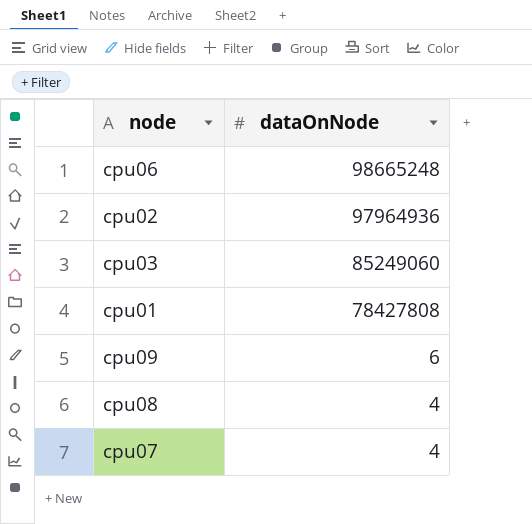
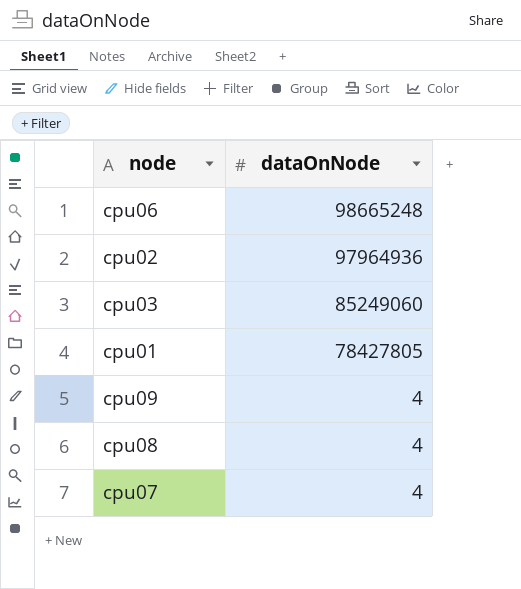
cpu01 | dataOnNode: 78427808 -> 78427805
cpu09 | dataOnNode: 6 -> 4

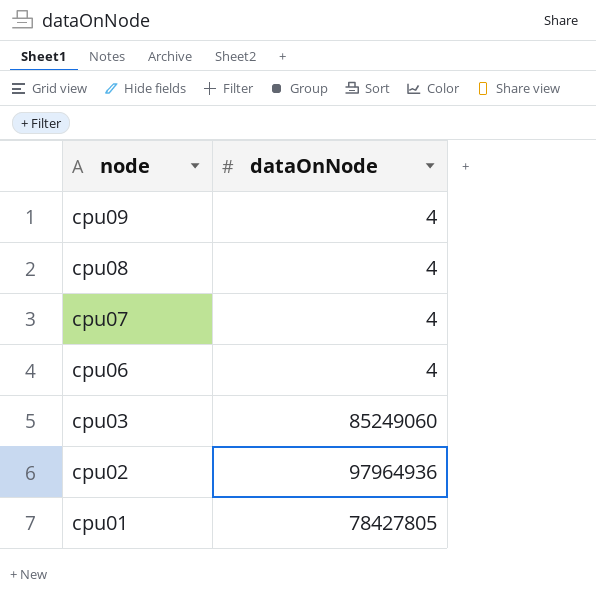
row order: dataOnNode descending -> node descending
cpu06 | dataOnNode: 98665248 -> 4

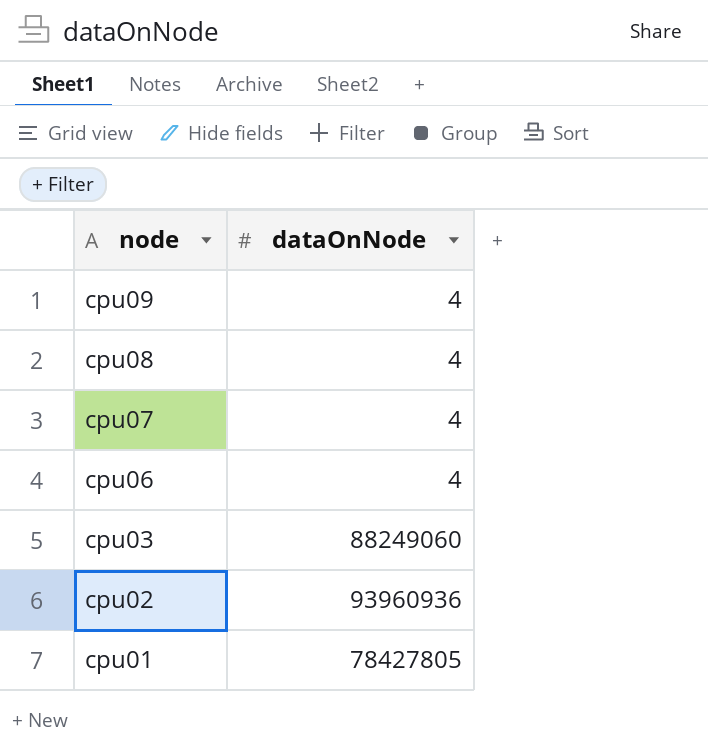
cpu03 | dataOnNode: 85249060 -> 88249060
cpu02 | dataOnNode: 97964936 -> 93960936

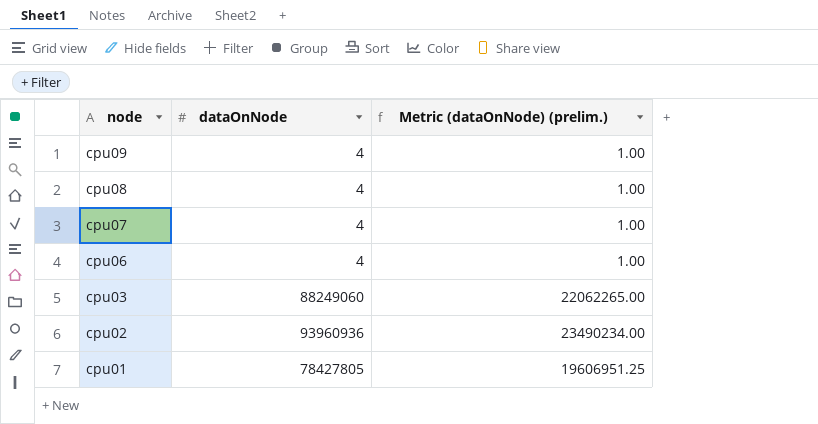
column Metric (dataOnNode) (prelim.) | formula: none -> [dataOnNode] * 0.25

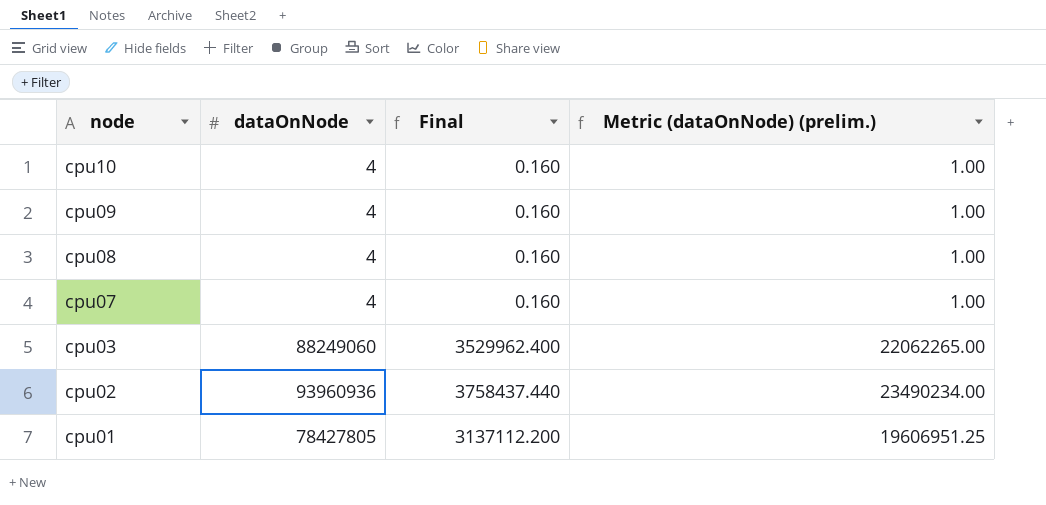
column Final | formula: none -> [dataOnNode] * 0.04
row cpu06: 4 | 1.00 -> none
row cpu10: none -> 4 | 0.160 | 1.00

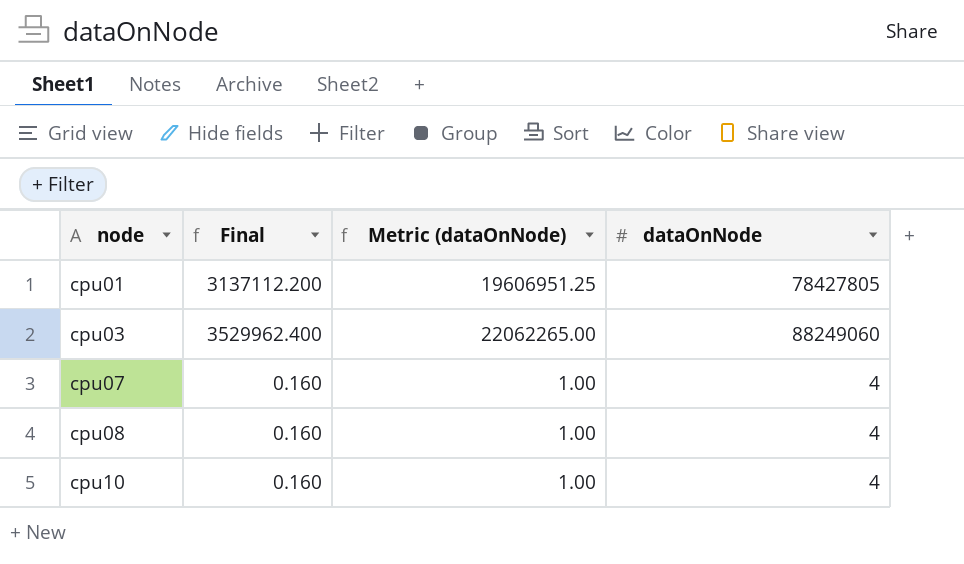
row order: node descending -> node ascending
column name: Metric (dataOnNode) (prelim.) -> Metric (dataOnNode)
column dataOnNode | position: 2 -> 4
row cpu09: 4 | 0.160 | 1.00 -> none
row cpu02: 93960936 | 3758437.440 | 23490234.00 -> none

